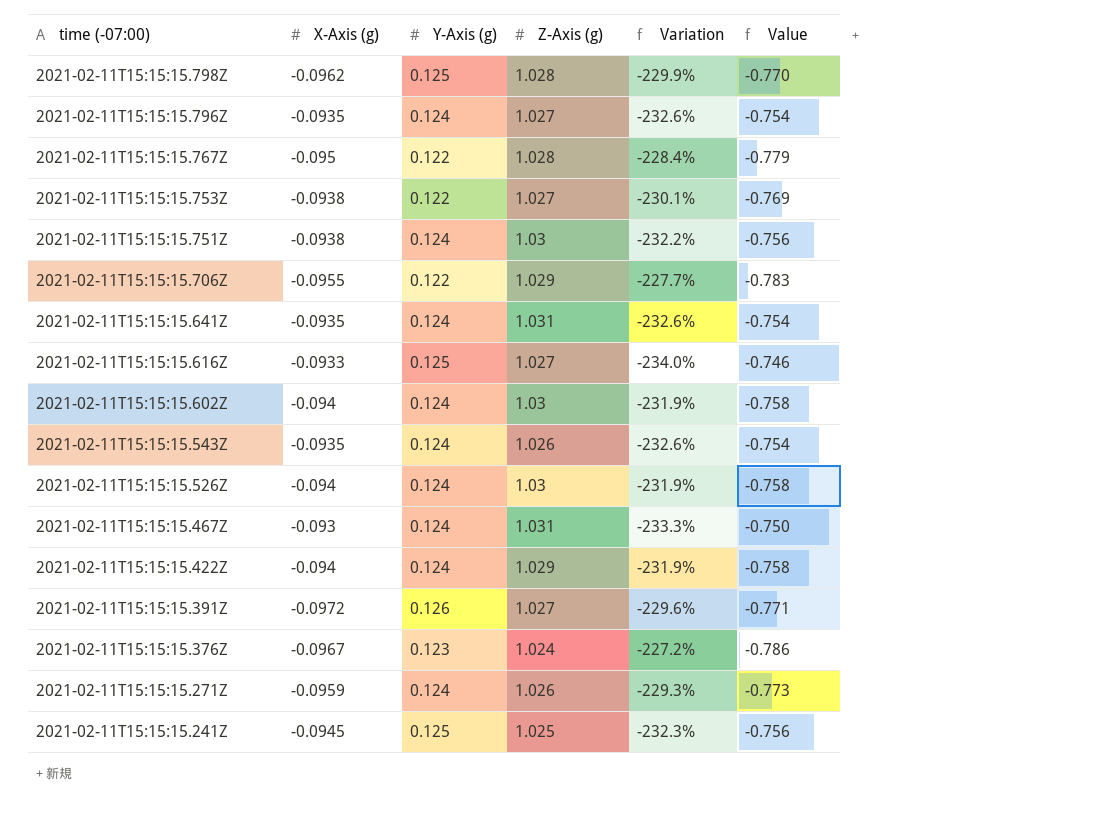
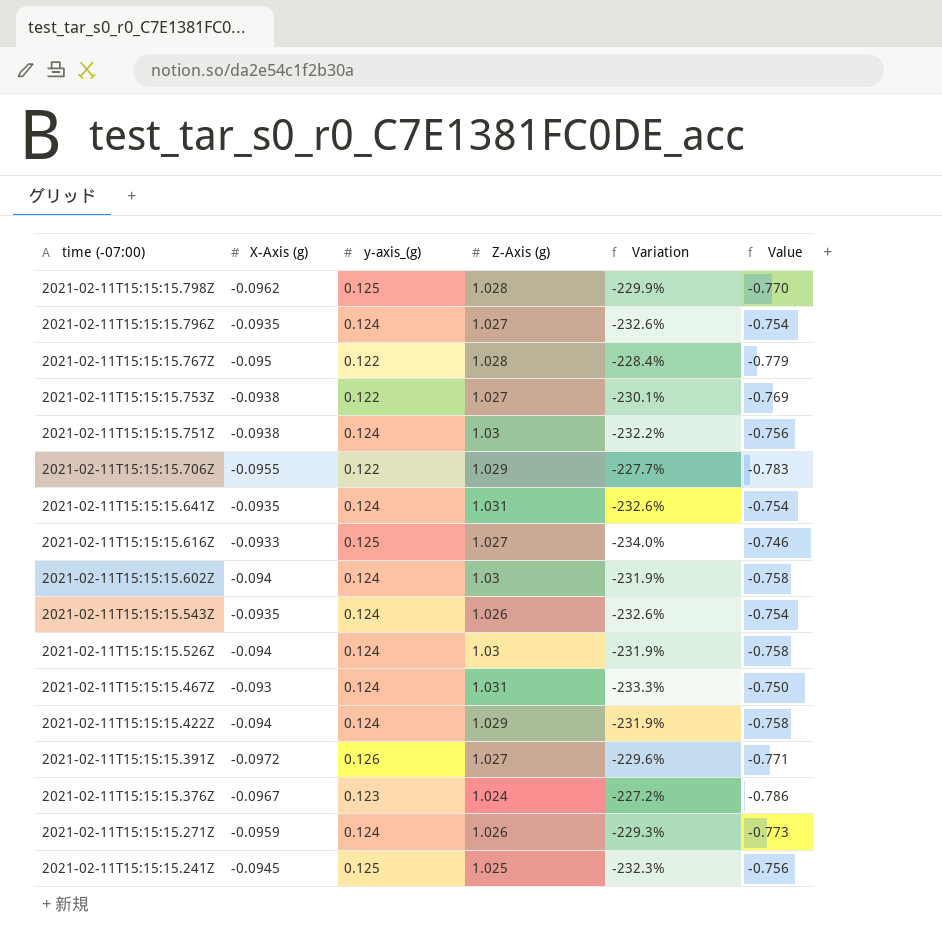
column name: Y-Axis (g) -> y-axis_(g)

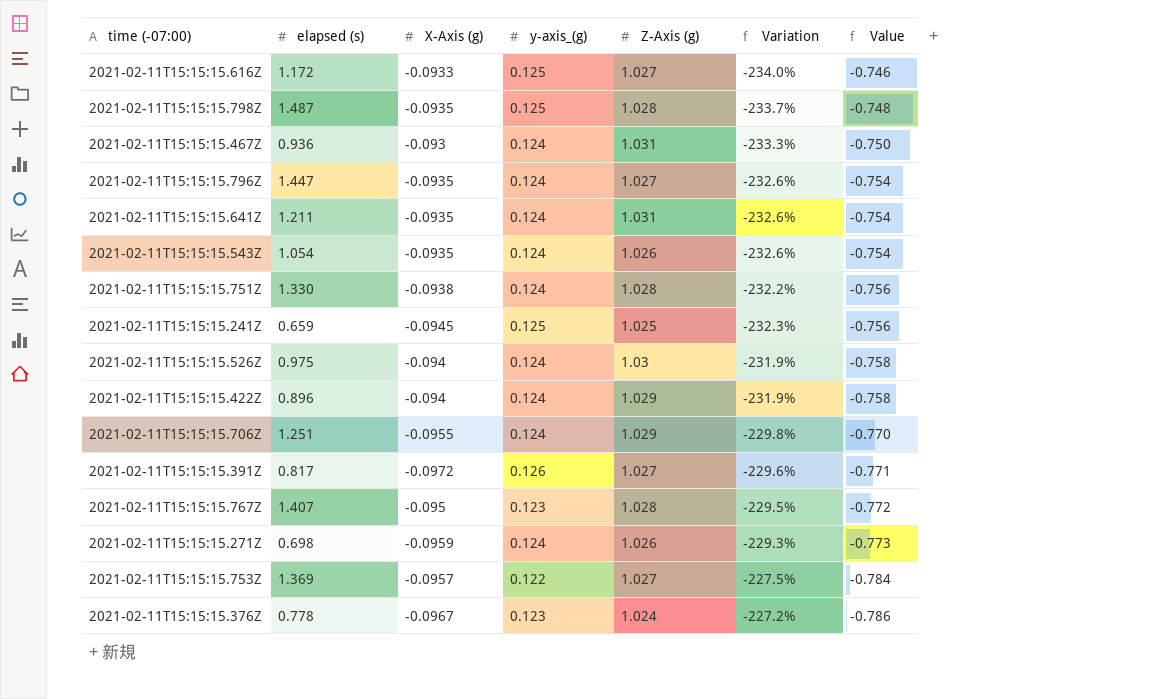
row order: time (-07:00) descending -> Value descending
column elapsed (s) | position: none -> 2
row 2021-02-11T15:15:15.602Z: -0.094 | 0.124 | 1.03 | -231.9% | -0.758 -> none
2021-02-11T15:15:15.798Z | X-Axis (g): -0.0962 -> -0.0935
2021-02-11T15:15:15.798Z | Variation: -229.9% -> -233.7%
2021-02-11T15:15:15.798Z | Value: -0.770 -> -0.748
2021-02-11T15:15:15.751Z | Z-Axis (g): 1.03 -> 1.028
2021-02-11T15:15:15.706Z | y-axis_(g): 0.122 -> 0.124
2021-02-11T15:15:15.706Z | Variation: -227.7% -> -229.8%
2021-02-11T15:15:15.706Z | Value: -0.783 -> -0.770
2021-02-11T15:15:15.767Z | y-axis_(g): 0.122 -> 0.123
2021-02-11T15:15:15.767Z | Variation: -228.4% -> -229.5%
2021-02-11T15:15:15.767Z | Value: -0.779 -> -0.772
2021-02-11T15:15:15.753Z | X-Axis (g): -0.0938 -> -0.0957
2021-02-11T15:15:15.753Z | Variation: -230.1% -> -227.5%
2021-02-11T15:15:15.753Z | Value: -0.769 -> -0.784

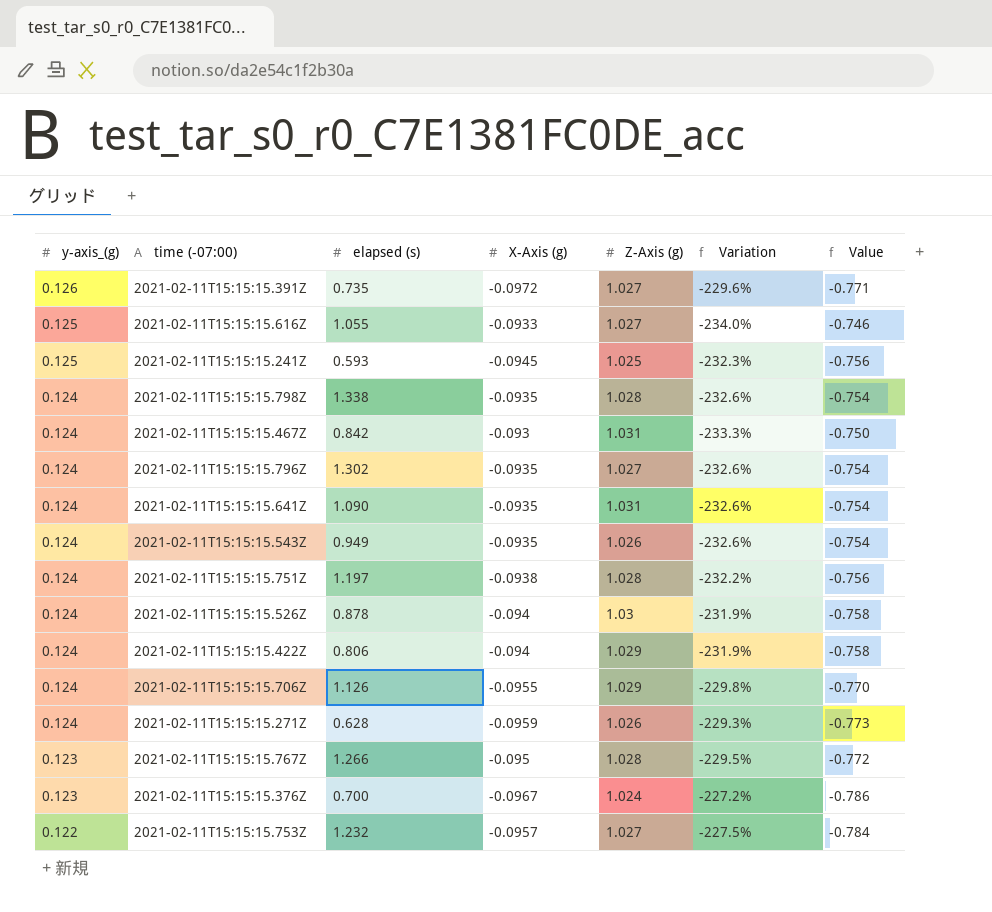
row order: Value descending -> y-axis_(g) descending
column y-axis_(g) | position: 4 -> 1
2021-02-11T15:15:15.391Z | elapsed (s): 0.817 -> 0.735
2021-02-11T15:15:15.616Z | elapsed (s): 1.172 -> 1.055
2021-02-11T15:15:15.241Z | elapsed (s): 0.659 -> 0.593
2021-02-11T15:15:15.798Z | y-axis_(g): 0.125 -> 0.124
2021-02-11T15:15:15.798Z | elapsed (s): 1.487 -> 1.338
2021-02-11T15:15:15.798Z | Variation: -233.7% -> -232.6%
2021-02-11T15:15:15.798Z | Value: -0.748 -> -0.754
2021-02-11T15:15:15.467Z | elapsed (s): 0.936 -> 0.842
2021-02-11T15:15:15.796Z | elapsed (s): 1.447 -> 1.302
2021-02-11T15:15:15.641Z | elapsed (s): 1.211 -> 1.090
2021-02-11T15:15:15.543Z | elapsed (s): 1.054 -> 0.949
2021-02-11T15:15:15.751Z | elapsed (s): 1.330 -> 1.197
2021-02-11T15:15:15.526Z | elapsed (s): 0.975 -> 0.878
2021-02-11T15:15:15.422Z | elapsed (s): 0.896 -> 0.806
2021-02-11T15:15:15.706Z | elapsed (s): 1.251 -> 1.126
2021-02-11T15:15:15.271Z | elapsed (s): 0.698 -> 0.628
2021-02-11T15:15:15.767Z | elapsed (s): 1.407 -> 1.266
2021-02-11T15:15:15.376Z | elapsed (s): 0.778 -> 0.700
2021-02-11T15:15:15.753Z | elapsed (s): 1.369 -> 1.232

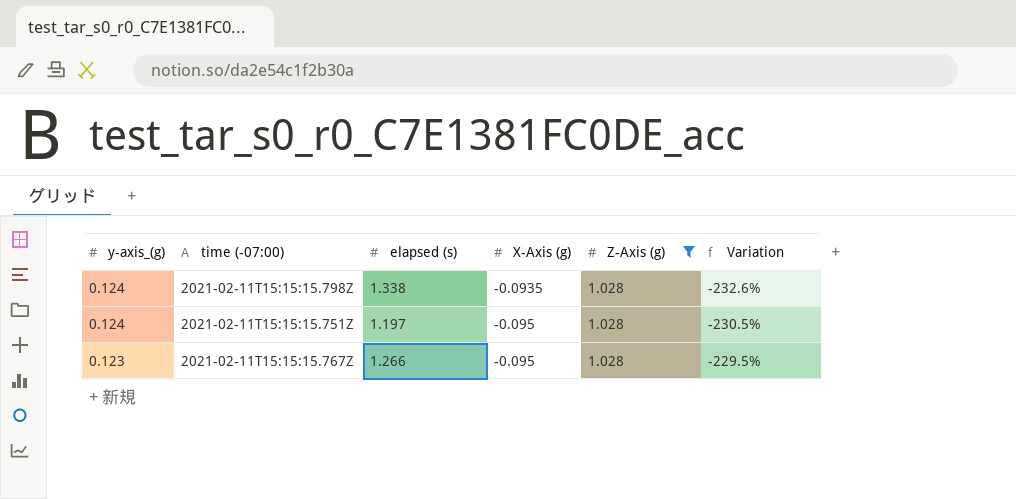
filter: none -> Z-Axis (g) = 1.028
column Value | formula: [X-Axis (g)] / [y-axis_(g)] -> none
2021-02-11T15:15:15.751Z | X-Axis (g): -0.0938 -> -0.095
2021-02-11T15:15:15.751Z | Variation: -232.2% -> -230.5%

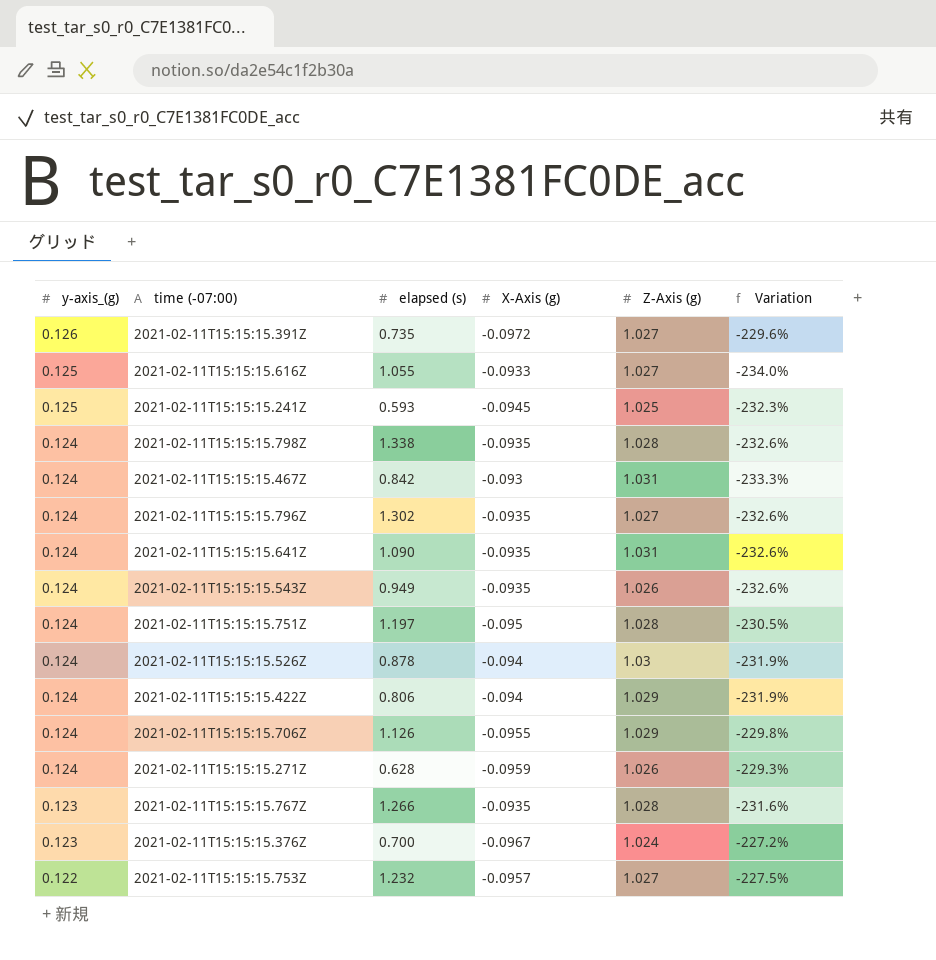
filter: Z-Axis (g) = 1.028 -> none
2021-02-11T15:15:15.767Z | X-Axis (g): -0.095 -> -0.0935
2021-02-11T15:15:15.767Z | Variation: -229.5% -> -231.6%

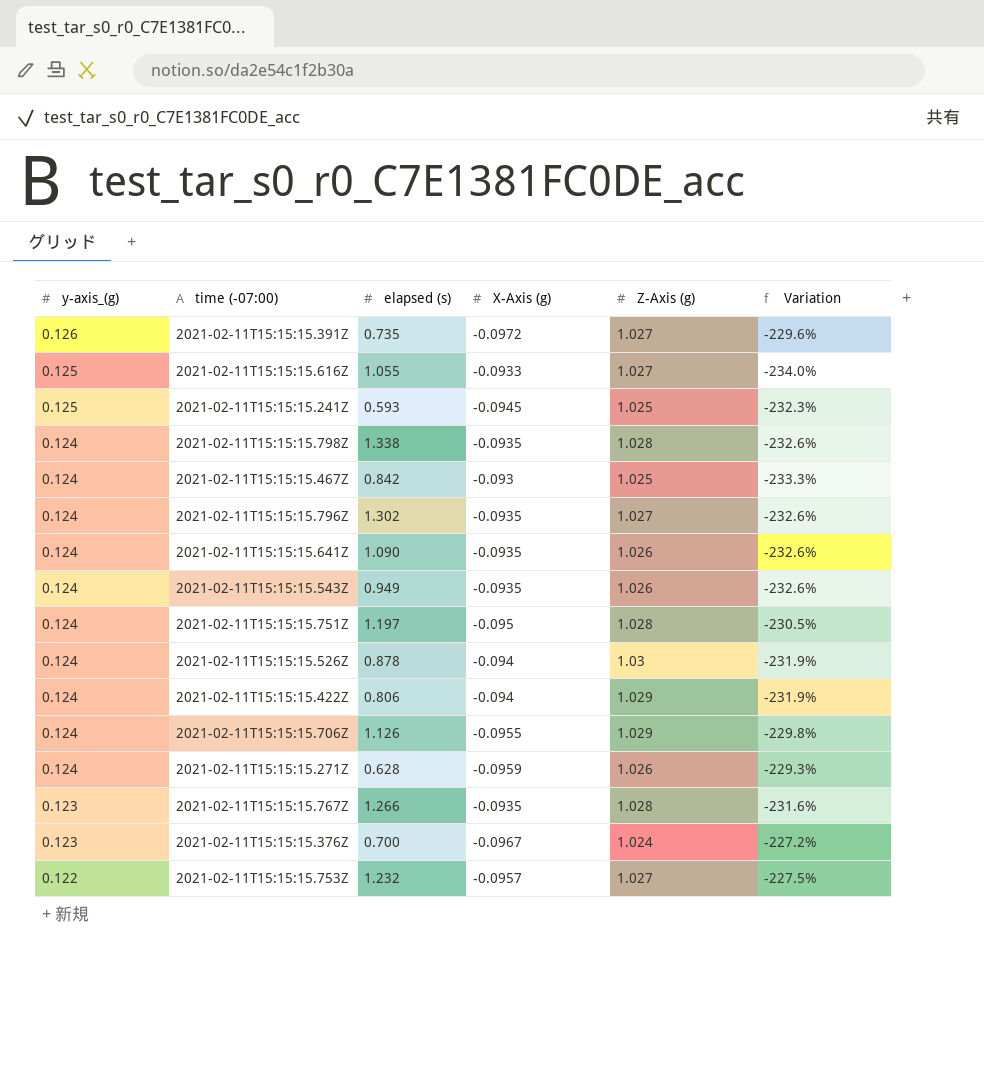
2021-02-11T15:15:15.467Z | Z-Axis (g): 1.031 -> 1.025
2021-02-11T15:15:15.641Z | Z-Axis (g): 1.031 -> 1.026

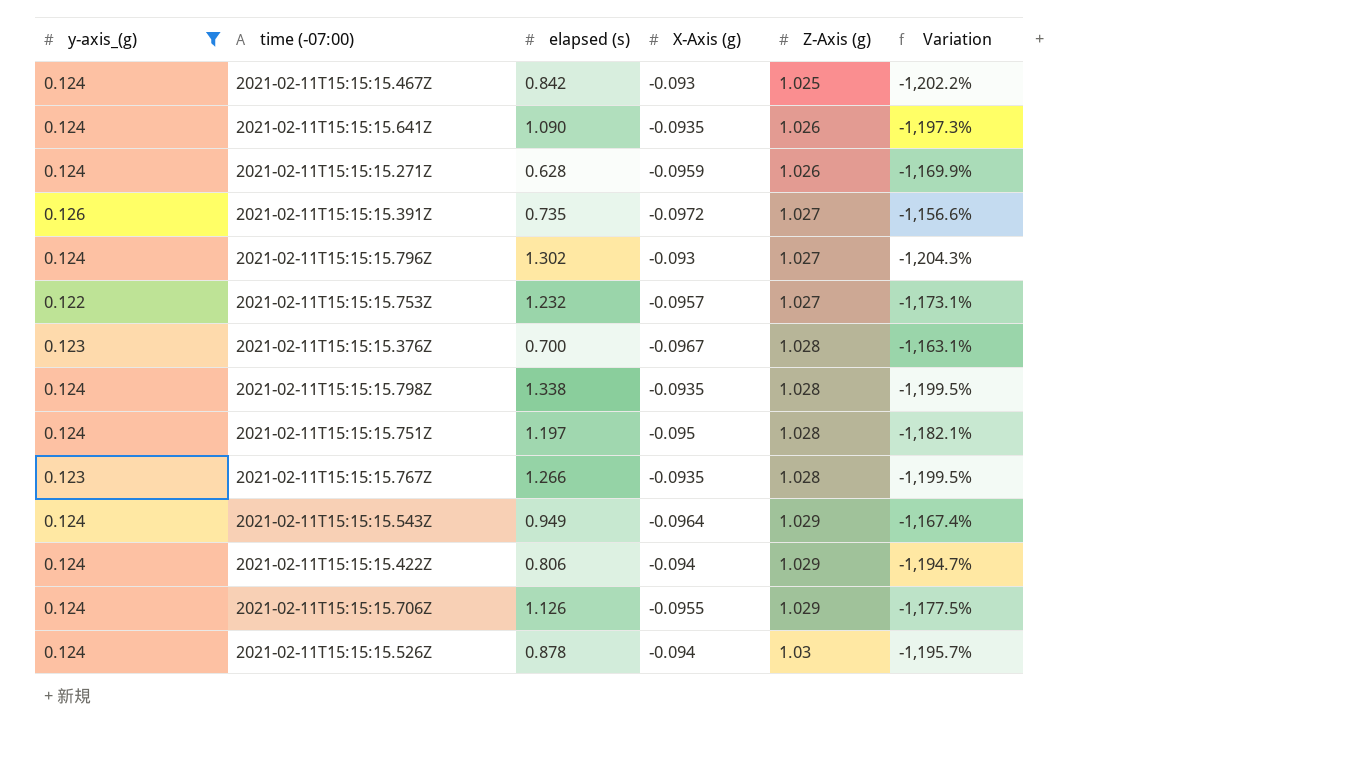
filter: none -> y-axis_(g) != 0.125
row order: y-axis_(g) descending -> Z-Axis (g) ascending
column Variation | formula: ([y-axis_(g)] - [X-Axis (g)]) / [X-Axis (g)] -> ([Z-Axis (g)] - [X-Axis (g)]) / [X-Axis (g)]
2021-02-11T15:15:15.796Z | X-Axis (g): -0.0935 -> -0.093
2021-02-11T15:15:15.376Z | Z-Axis (g): 1.024 -> 1.028
2021-02-11T15:15:15.543Z | X-Axis (g): -0.0935 -> -0.0964
2021-02-11T15:15:15.543Z | Z-Axis (g): 1.026 -> 1.029

